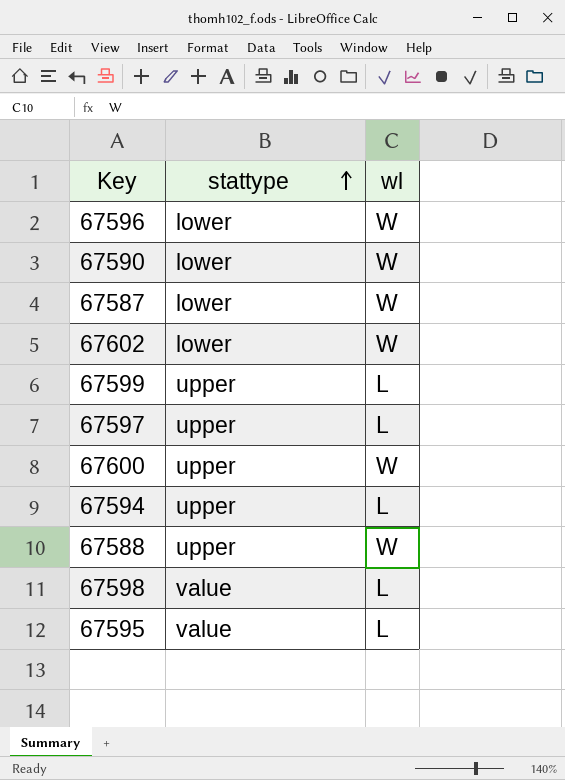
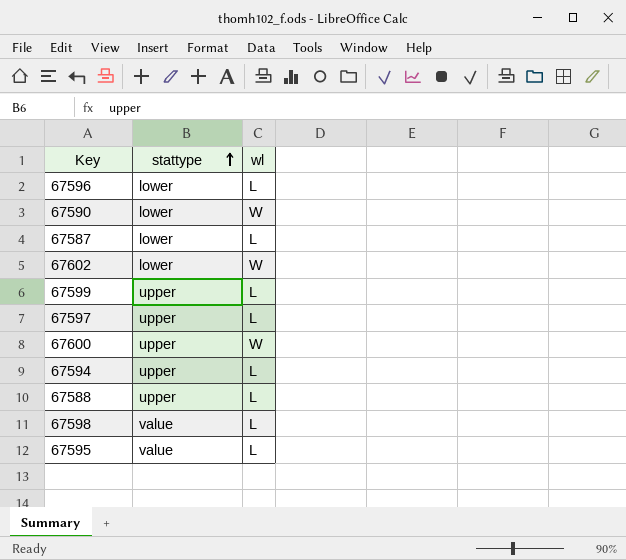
67596 | wl: W -> L
67587 | wl: W -> L
67588 | wl: W -> L

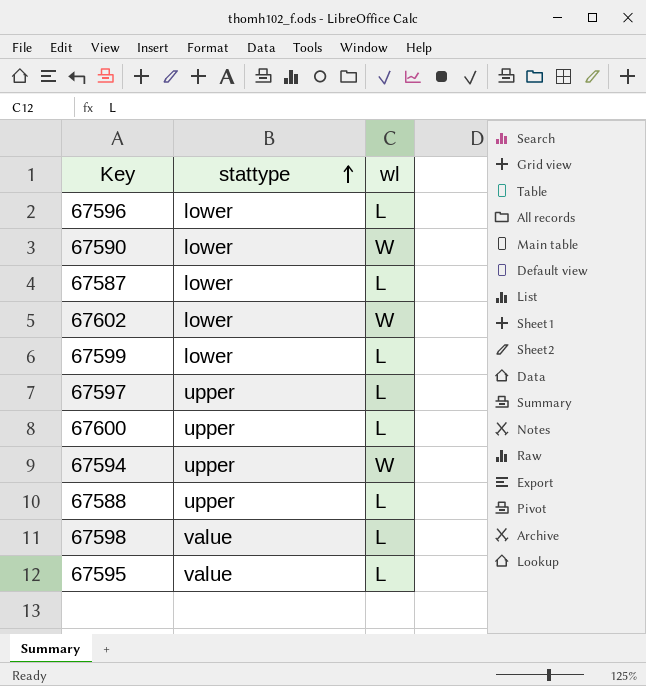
67599 | stattype: upper -> lower
67600 | wl: W -> L
67594 | wl: L -> W

